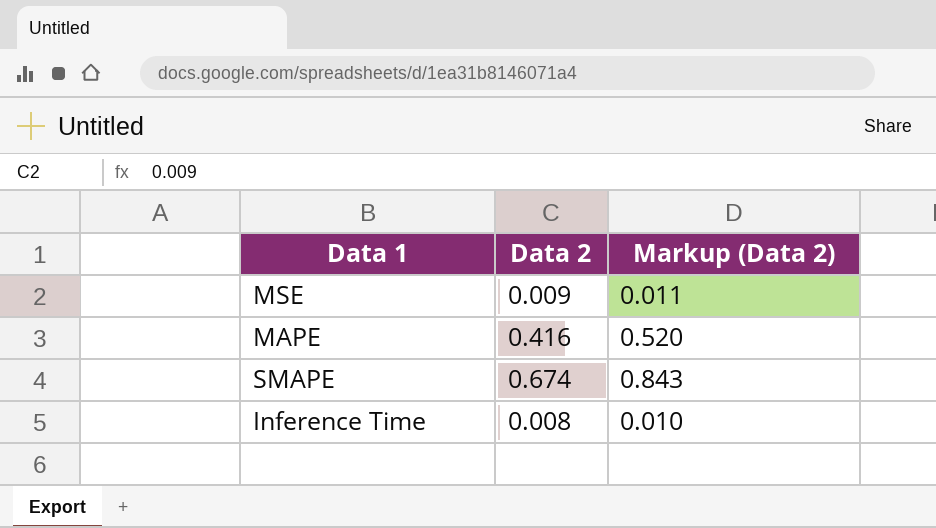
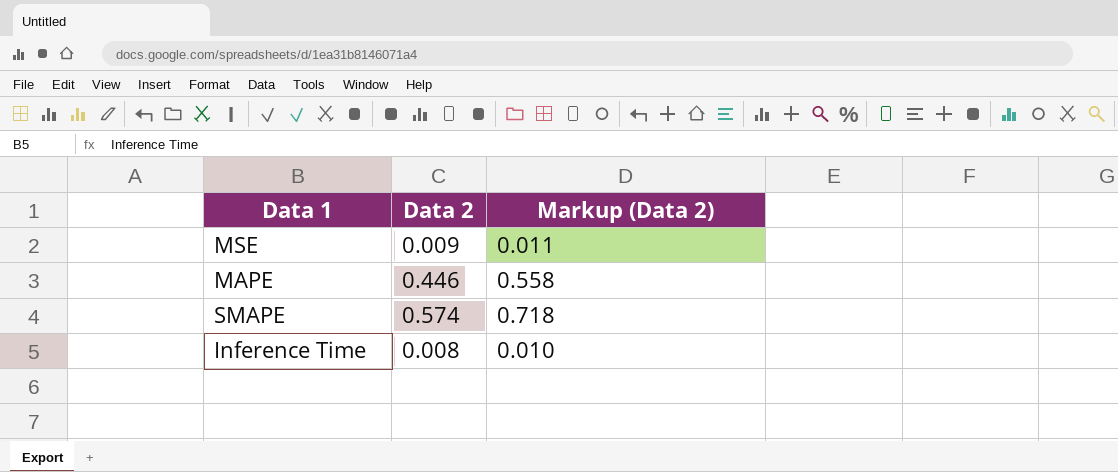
MAPE | Data 2: 0.416 -> 0.446
MAPE | Markup (Data 2): 0.520 -> 0.558
SMAPE | Data 2: 0.674 -> 0.574
SMAPE | Markup (Data 2): 0.843 -> 0.718

